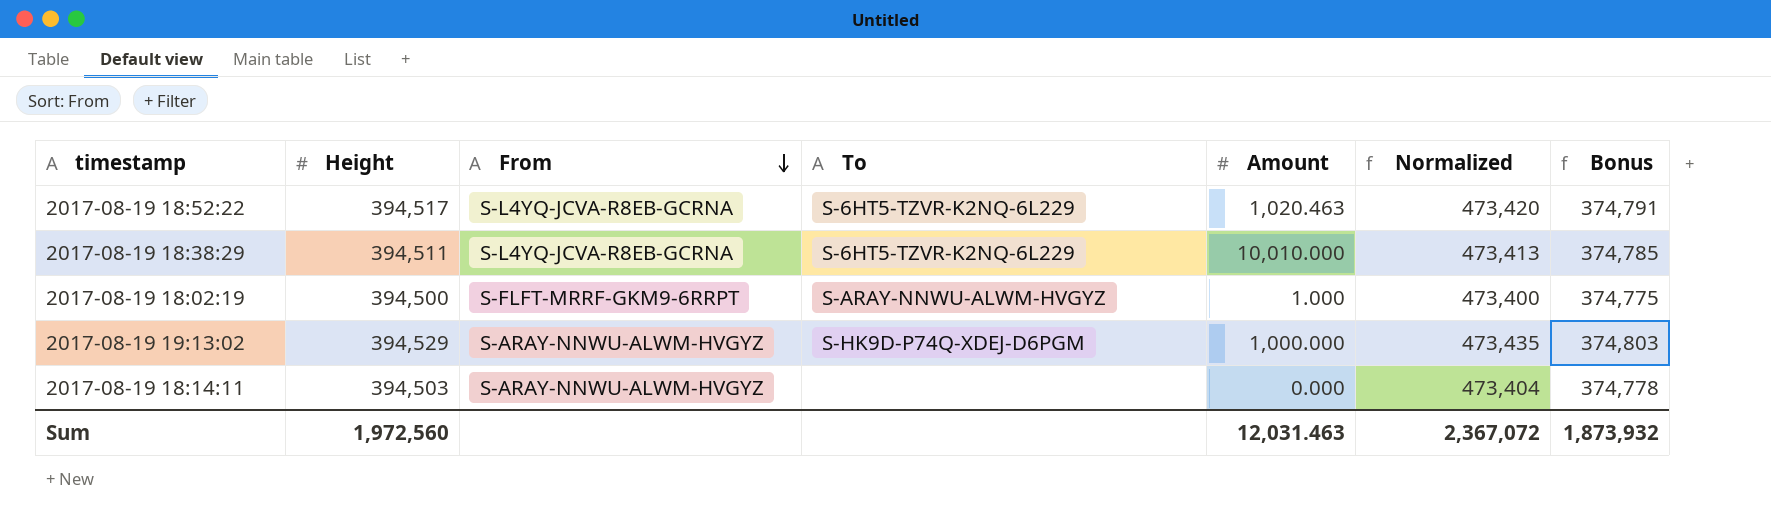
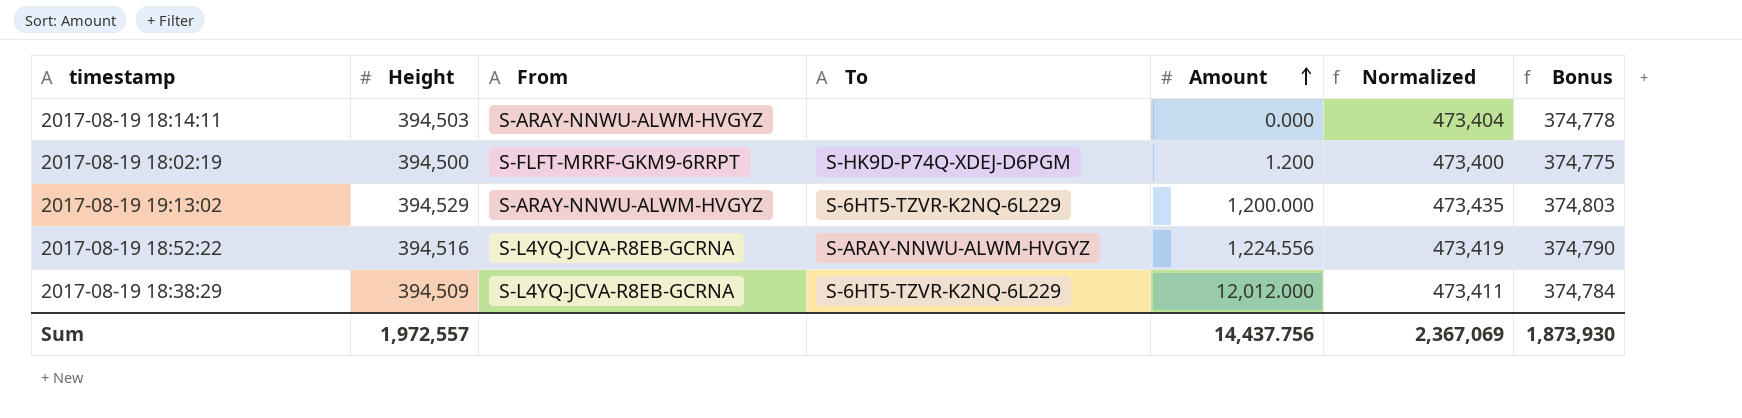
row order: From descending -> Amount ascending
2017-08-19 18:02:19 | To: S-ARAY-NNWU-ALWM-HVGYZ -> S-HK9D-P74Q-XDEJ-D6PGM
2017-08-19 18:02:19 | Amount: 1.000 -> 1.200
2017-08-19 19:13:02 | To: S-HK9D-P74Q-XDEJ-D6PGM -> S-6HT5-TZVR-K2NQ-6L229
2017-08-19 19:13:02 | Amount: 1,000.000 -> 1,200.000
2017-08-19 18:52:22 | Height: 394,517 -> 394,516
2017-08-19 18:52:22 | To: S-6HT5-TZVR-K2NQ-6L229 -> S-ARAY-NNWU-ALWM-HVGYZ
2017-08-19 18:52:22 | Amount: 1,020.463 -> 1,224.556
2017-08-19 18:52:22 | Normalized: 473,420 -> 473,419
2017-08-19 18:52:22 | Bonus: 374,791 -> 374,790
2017-08-19 18:38:29 | Height: 394,511 -> 394,509
2017-08-19 18:38:29 | Amount: 10,010.000 -> 12,012.000
2017-08-19 18:38:29 | Normalized: 473,413 -> 473,411
2017-08-19 18:38:29 | Bonus: 374,785 -> 374,784
Sum | Height: 1,972,560 -> 1,972,557
Sum | Amount: 12,031.463 -> 14,437.756
Sum | Normalized: 2,367,072 -> 2,367,069
Sum | Bonus: 1,873,932 -> 1,873,930

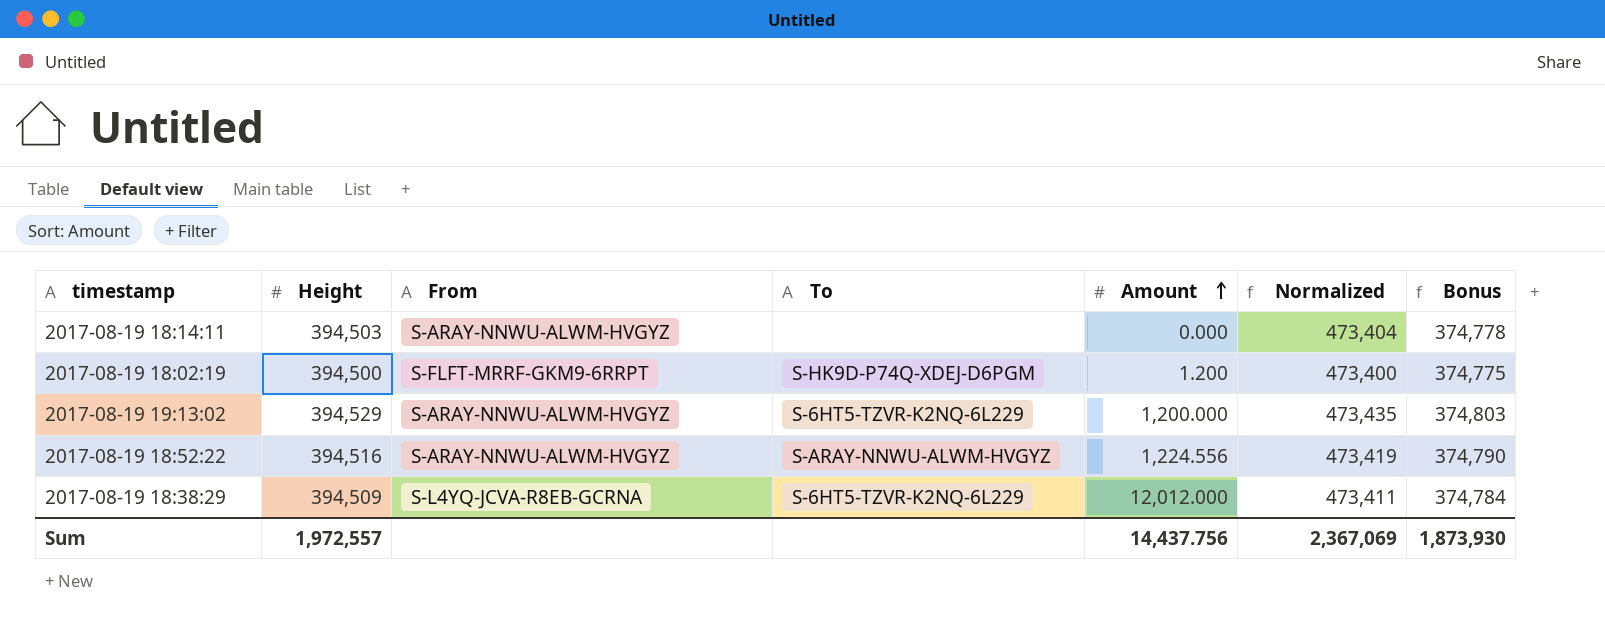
2017-08-19 18:52:22 | From: S-L4YQ-JCVA-R8EB-GCRNA -> S-ARAY-NNWU-ALWM-HVGYZ

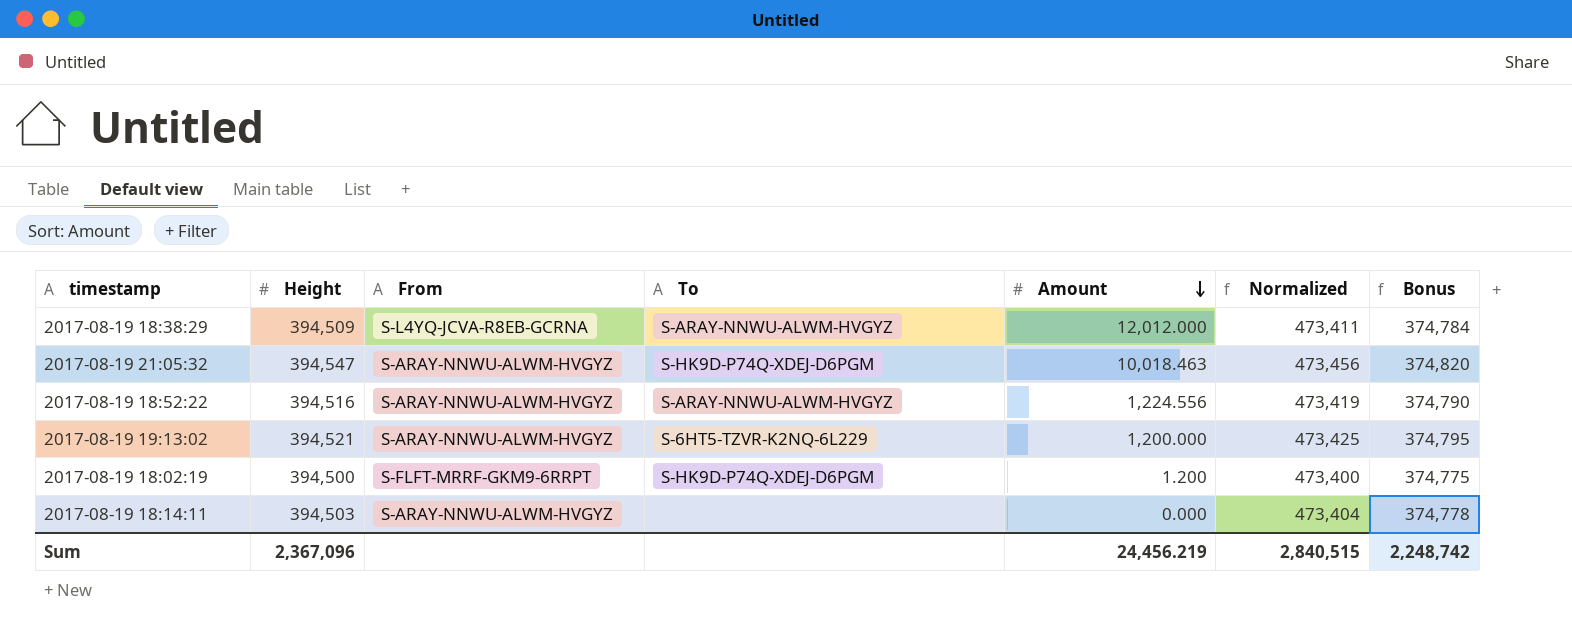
row order: Amount ascending -> Amount descending
2017-08-19 18:38:29 | To: S-6HT5-TZVR-K2NQ-6L229 -> S-ARAY-NNWU-ALWM-HVGYZ
row 2017-08-19 21:05:32: none -> 394,547 | S-ARAY-NNWU-ALWM-HVGYZ | S-HK9D-P74Q-XDEJ-D6PGM | 10,018.463 | 473,456 | 374,820
2017-08-19 19:13:02 | Height: 394,529 -> 394,521
2017-08-19 19:13:02 | Normalized: 473,435 -> 473,425
2017-08-19 19:13:02 | Bonus: 374,803 -> 374,795
Sum | Height: 1,972,557 -> 2,367,096
Sum | Amount: 14,437.756 -> 24,456.219
Sum | Normalized: 2,367,069 -> 2,840,515
Sum | Bonus: 1,873,930 -> 2,248,742

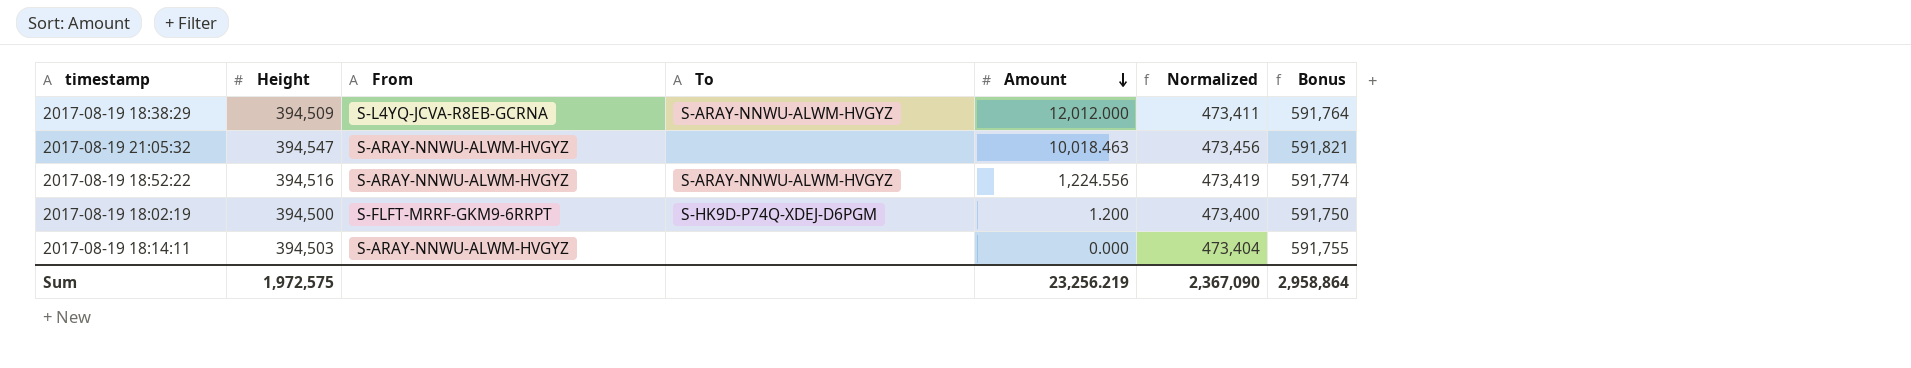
column Bonus | formula: [Height] * 0.95 -> [Height] * 1.5
row 2017-08-19 19:13:02: 394,521 | S-ARAY-NNWU-ALWM-HVGYZ | S-6HT5-TZVR-K2NQ-6L229 | 1,200.000 | 473,425 | 374,795 -> none
2017-08-19 21:05:32 | To: S-HK9D-P74Q-XDEJ-D6PGM -> none
Sum | Height: 2,367,096 -> 1,972,575
Sum | Amount: 24,456.219 -> 23,256.219
Sum | Normalized: 2,840,515 -> 2,367,090
Sum | Bonus: 2,248,742 -> 2,958,864

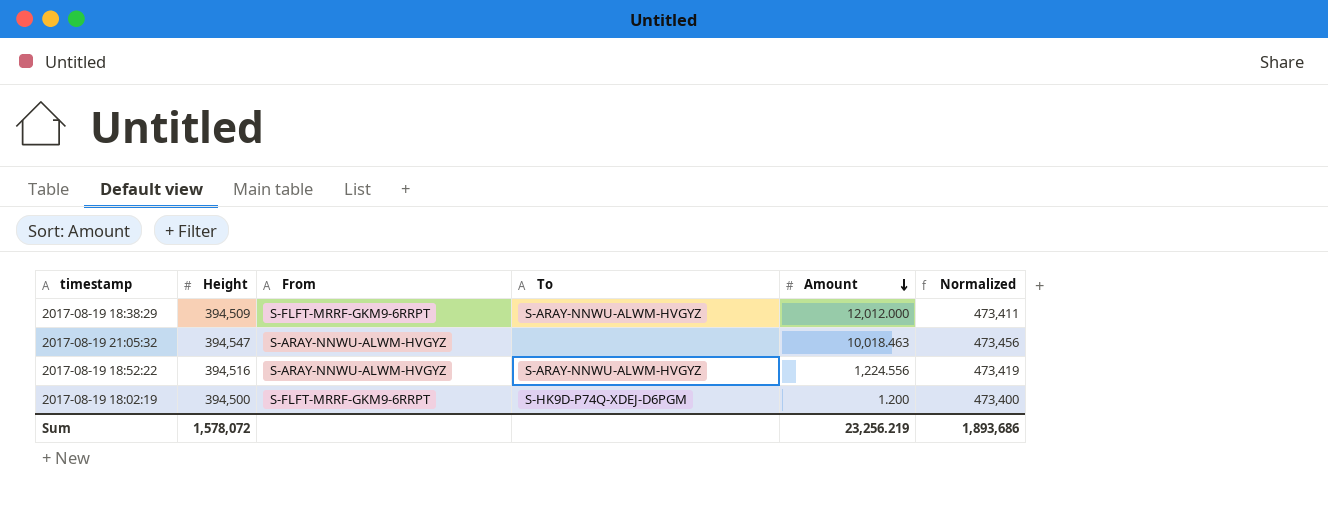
column Bonus | formula: [Height] * 1.5 -> none
row 2017-08-19 18:14:11: 394,503 | S-ARAY-NNWU-ALWM-HVGYZ | none | 0.000 | 473,404 | 591,755 -> none
2017-08-19 18:38:29 | From: S-L4YQ-JCVA-R8EB-GCRNA -> S-FLFT-MRRF-GKM9-6RRPT
Sum | Height: 1,972,575 -> 1,578,072
Sum | Normalized: 2,367,090 -> 1,893,686

